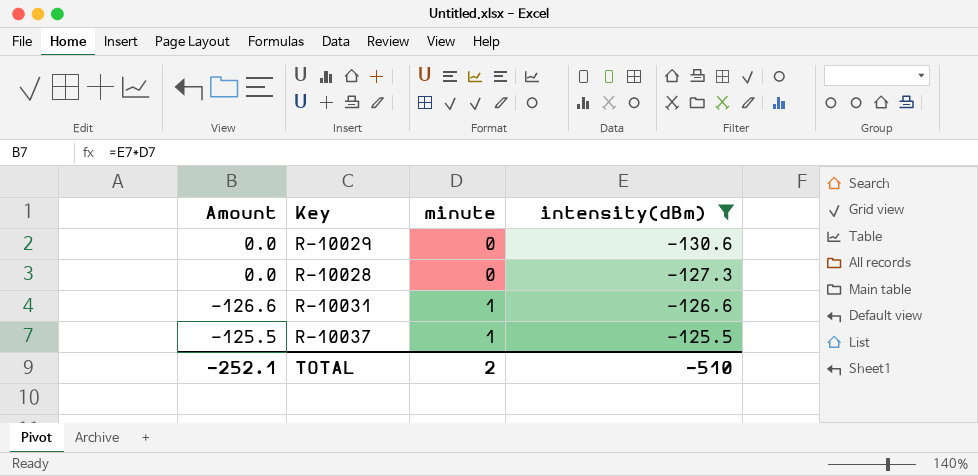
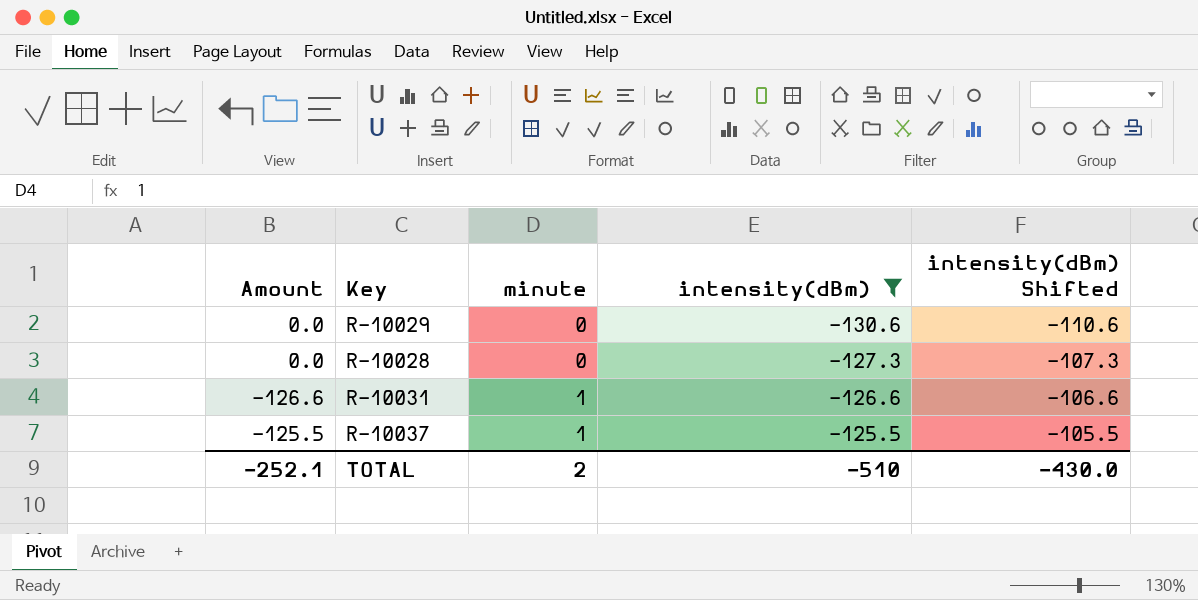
column intensity(dBm) Shifted | formula: none -> [intensity(dBm)] + 20

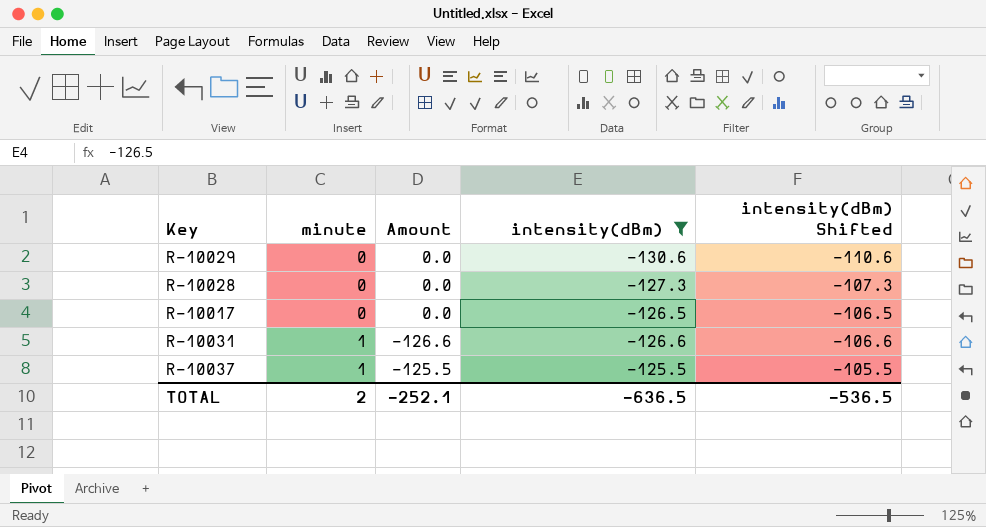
column Amount | position: 1 -> 3
row R-10017: none -> 0 | 0.0 | -126.5 | -106.5
TOTAL | intensity(dBm): -510 -> -636.5
TOTAL | intensity(dBm) Shifted: -430.0 -> -536.5

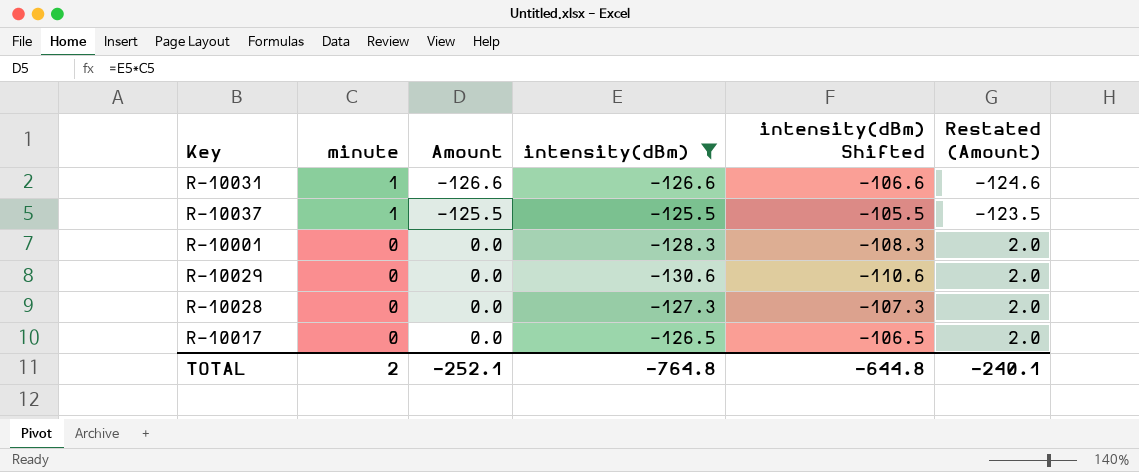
row order: minute ascending -> minute descending
column Restated (Amount) | formula: none -> [Amount] + 2
row R-10001: none -> 0 | 0.0 | -128.3 | -108.3 | 2.0
TOTAL | intensity(dBm): -636.5 -> -764.8
TOTAL | intensity(dBm) Shifted: -536.5 -> -644.8

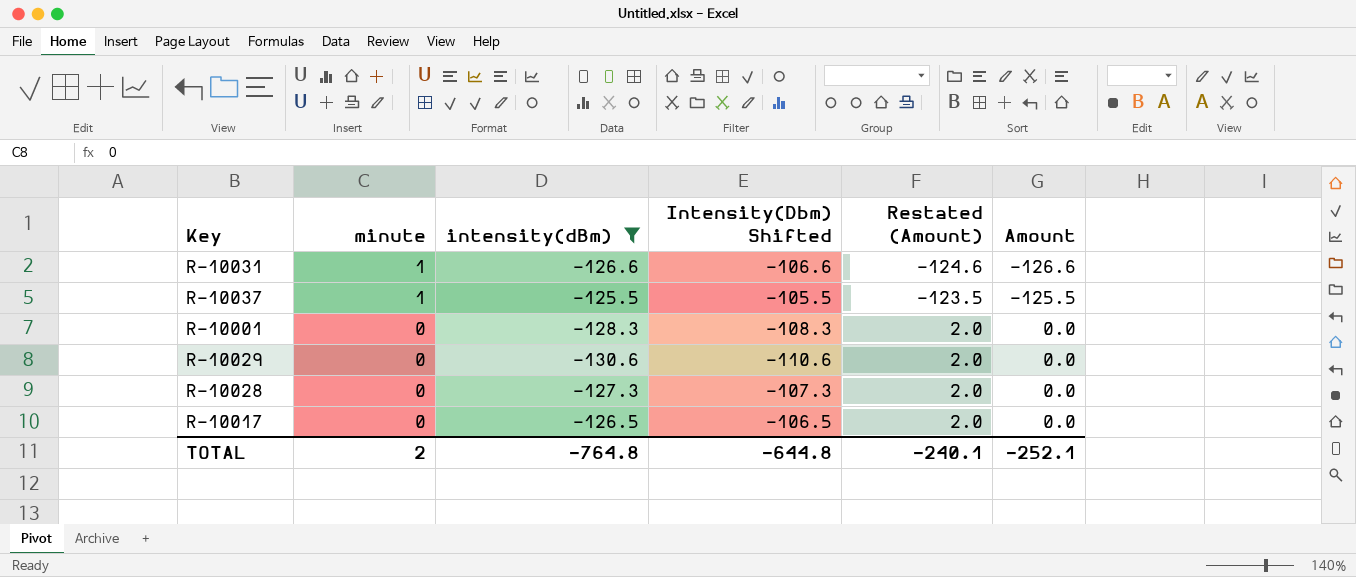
column name: intensity(dBm) Shifted -> Intensity(Dbm) Shifted
column Amount | position: 3 -> 6

